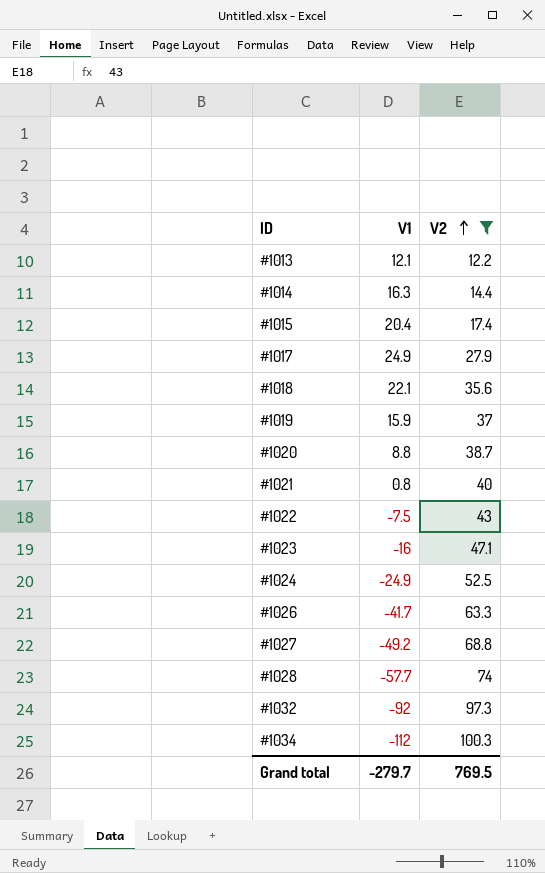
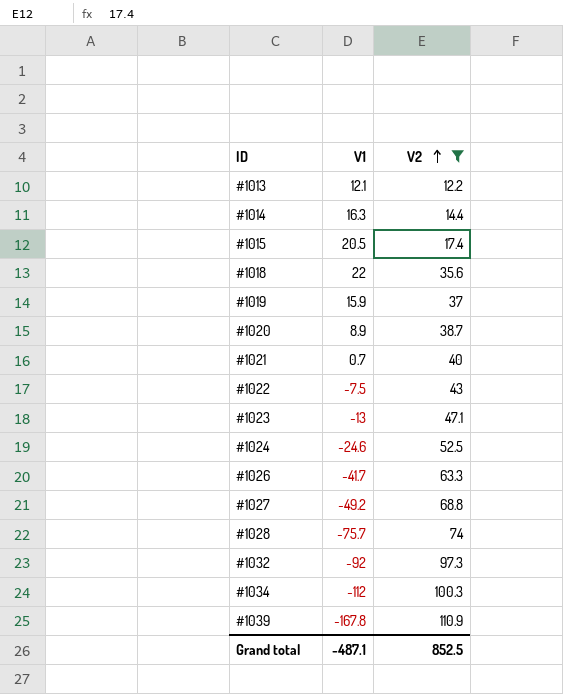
row #1017: 24.9 | 27.9 -> none
#1015 | V1: 20.4 -> 20.5
#1018 | V1: 22.1 -> 22
#1020 | V1: 8.8 -> 8.9
#1021 | V1: 0.8 -> 0.7
#1023 | V1: -16 -> -13
#1024 | V1: -24.9 -> -24.6
#1028 | V1: -57.7 -> -75.7
row #1039: none -> -167.8 | 110.9
Grand total | V1: -279.7 -> -487.1
Grand total | V2: 769.5 -> 852.5

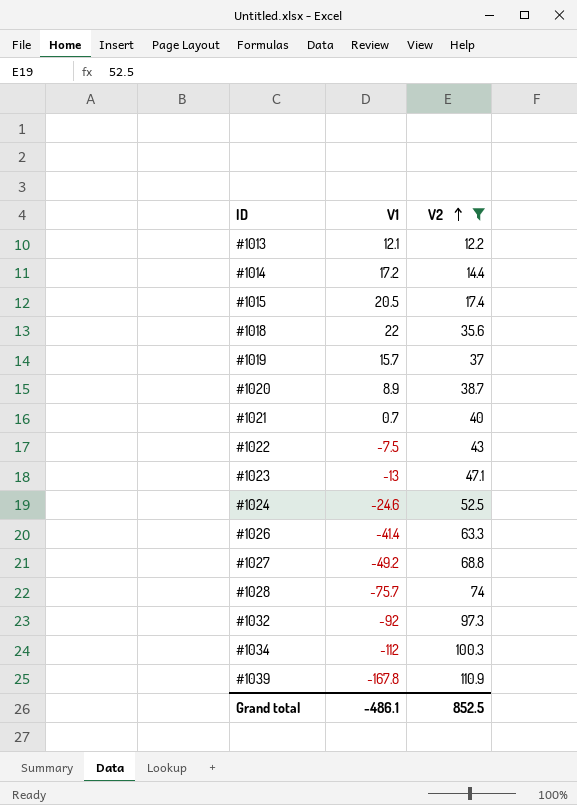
#1014 | V1: 16.3 -> 17.2
#1019 | V1: 15.9 -> 15.7
#1026 | V1: -41.7 -> -41.4
Grand total | V1: -487.1 -> -486.1

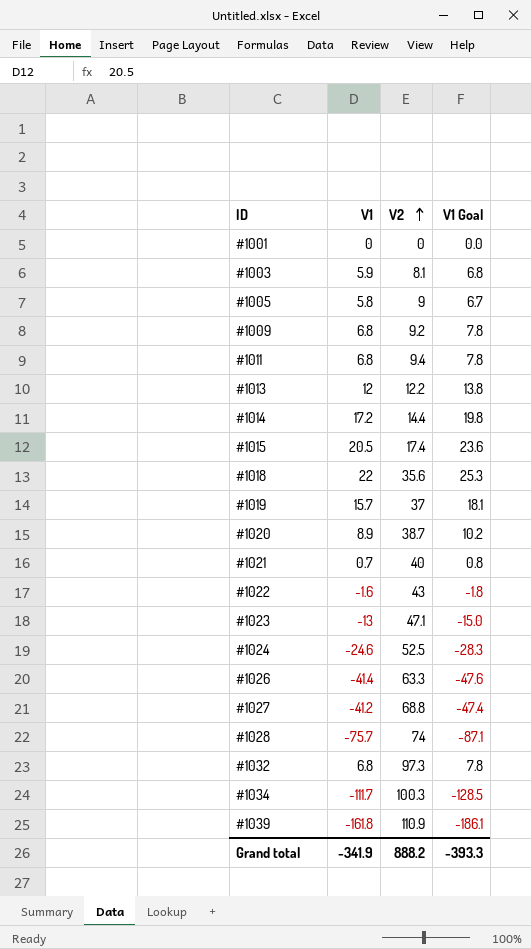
filter: V2 >= 12.2 -> none
column V1 Goal | formula: none -> [V1] * 1.15
#1013 | V1: 12.1 -> 12
#1022 | V1: -7.5 -> -1.6
#1027 | V1: -49.2 -> -41.2
#1032 | V1: -92 -> 6.8
#1034 | V1: -112 -> -111.7
#1039 | V1: -167.8 -> -161.8
Grand total | V1: -486.1 -> -341.9
Grand total | V2: 852.5 -> 888.2

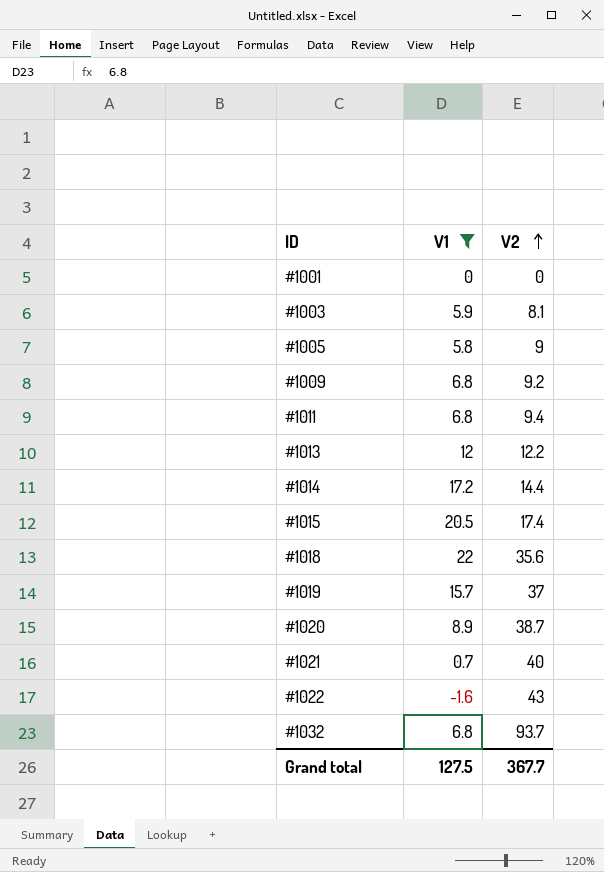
filter: none -> V1 >= -1.6
column V1 Goal | formula: [V1] * 1.15 -> none
#1032 | V2: 97.3 -> 93.7
Grand total | V1: -341.9 -> 127.5
Grand total | V2: 888.2 -> 367.7

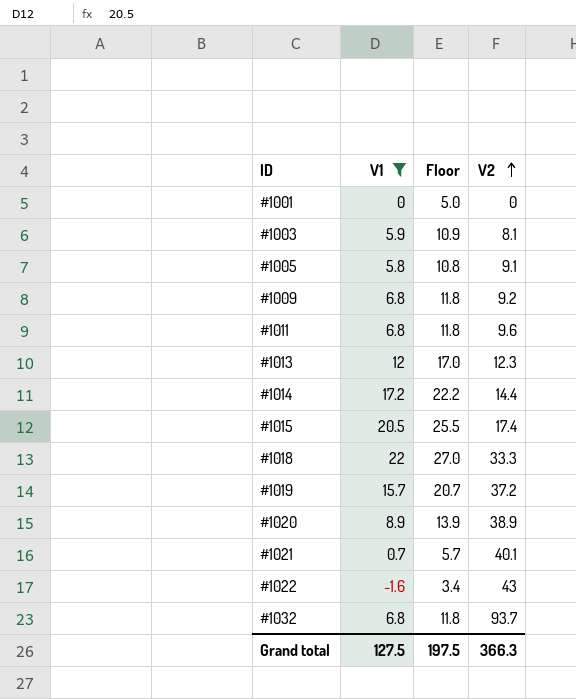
column Floor | formula: none -> [V1] + 5
#1005 | V2: 9 -> 9.1
#1011 | V2: 9.4 -> 9.6
#1013 | V2: 12.2 -> 12.3
#1018 | V2: 35.6 -> 33.3
#1019 | V2: 37 -> 37.2
#1020 | V2: 38.7 -> 38.9
#1021 | V2: 40 -> 40.1
Grand total | V2: 367.7 -> 366.3

